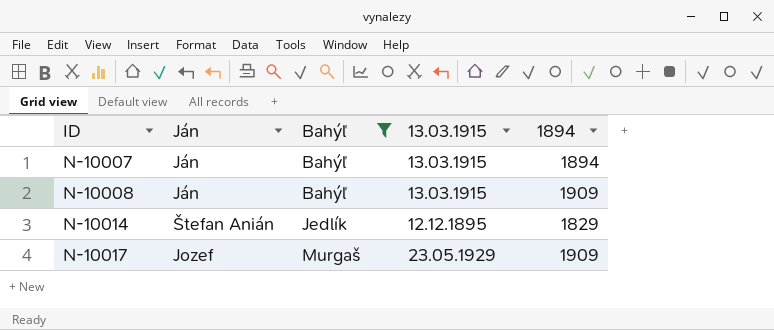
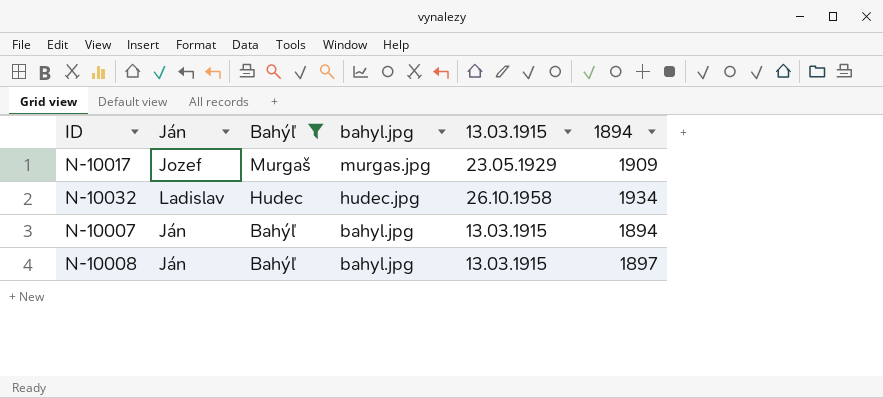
row order: ID ascending -> Bahýľ descending
column bahyl.jpg | position: none -> 4
row N-10014: Štefan Anián | Jedlík | 12.12.1895 | 1829 -> none
row N-10032: none -> Ladislav | Hudec | hudec.jpg | 26.10.1958 | 1934
N-10008 | 1894: 1909 -> 1897

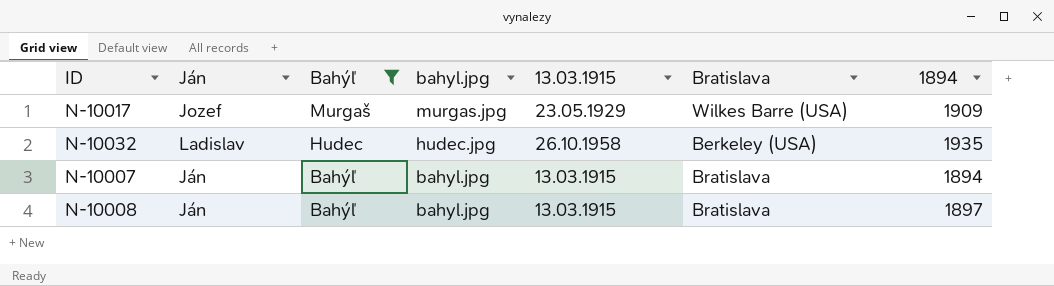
column Bratislava | position: none -> 6
N-10032 | 1894: 1934 -> 1935

